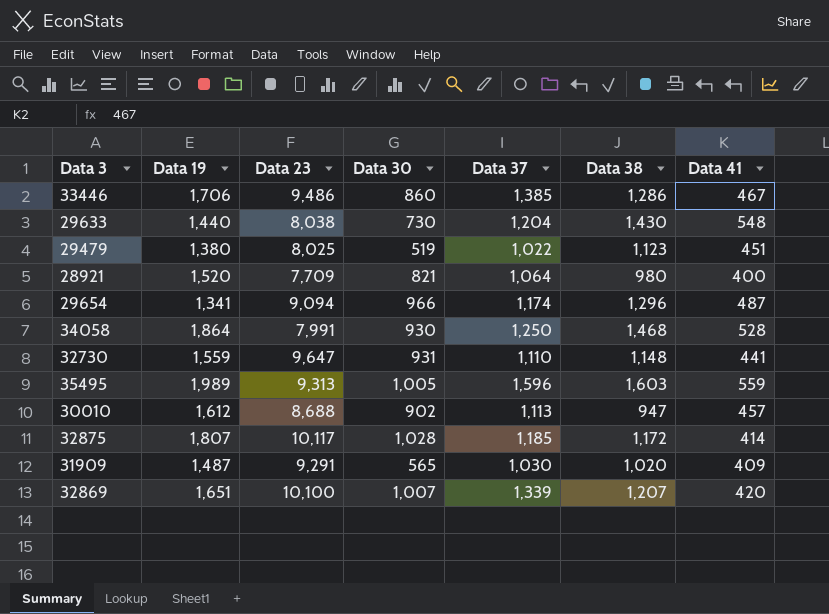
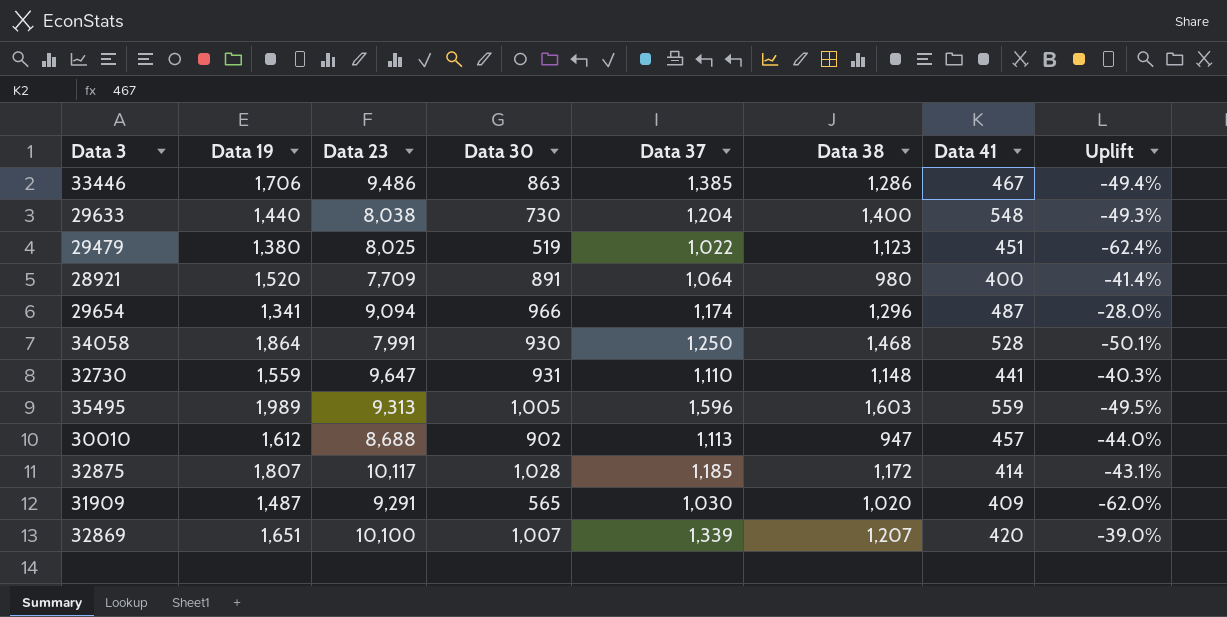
column Uplift | formula: none -> ([Data 30] - [Data 19]) / [Data 19]
33446 | Data 30: 860 -> 863
29633 | Data 38: 1,430 -> 1,400
28921 | Data 30: 821 -> 891

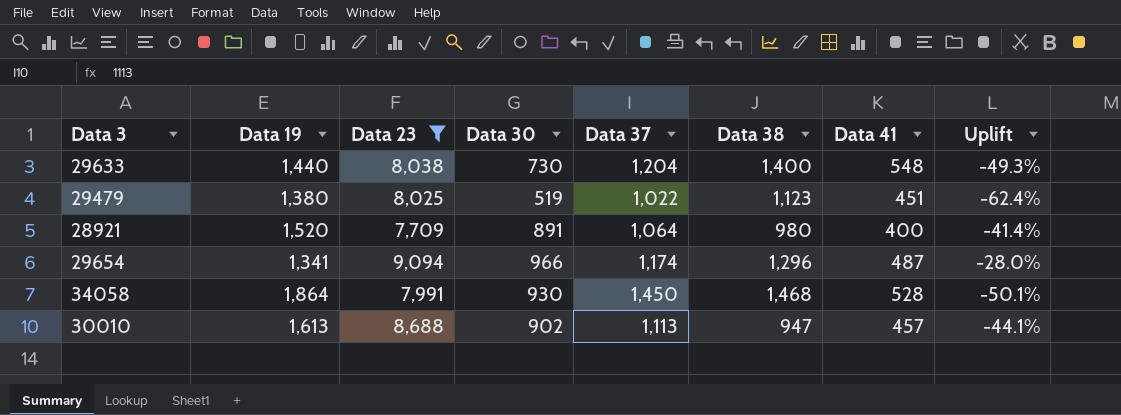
filter: none -> Data 23 <= 9,094
34058 | Data 37: 1,250 -> 1,450
30010 | Data 19: 1,612 -> 1,613
30010 | Uplift: -44.0% -> -44.1%

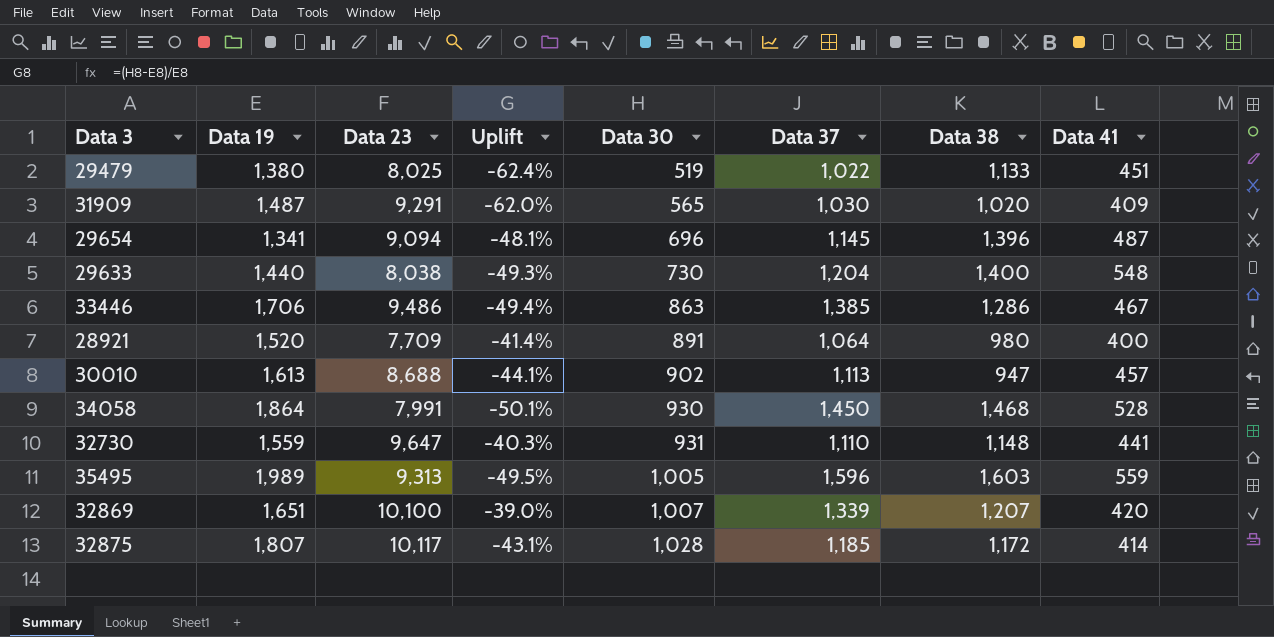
filter: Data 23 <= 9,094 -> none
row order: none -> Data 30 ascending
column Uplift | position: 8 -> 4
29479 | Data 38: 1,123 -> 1,133
29654 | Uplift: -28.0% -> -48.1%
29654 | Data 30: 966 -> 696
29654 | Data 37: 1,174 -> 1,145
29654 | Data 38: 1,296 -> 1,396

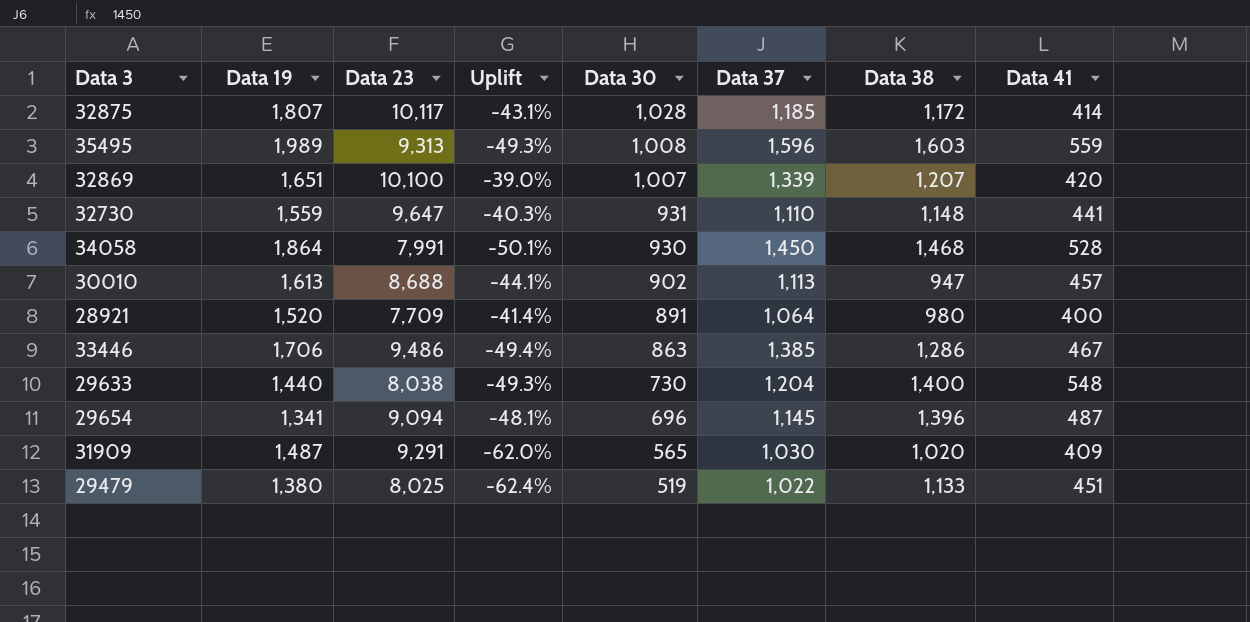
row order: Data 30 ascending -> Data 30 descending
35495 | Uplift: -49.5% -> -49.3%
35495 | Data 30: 1,005 -> 1,008

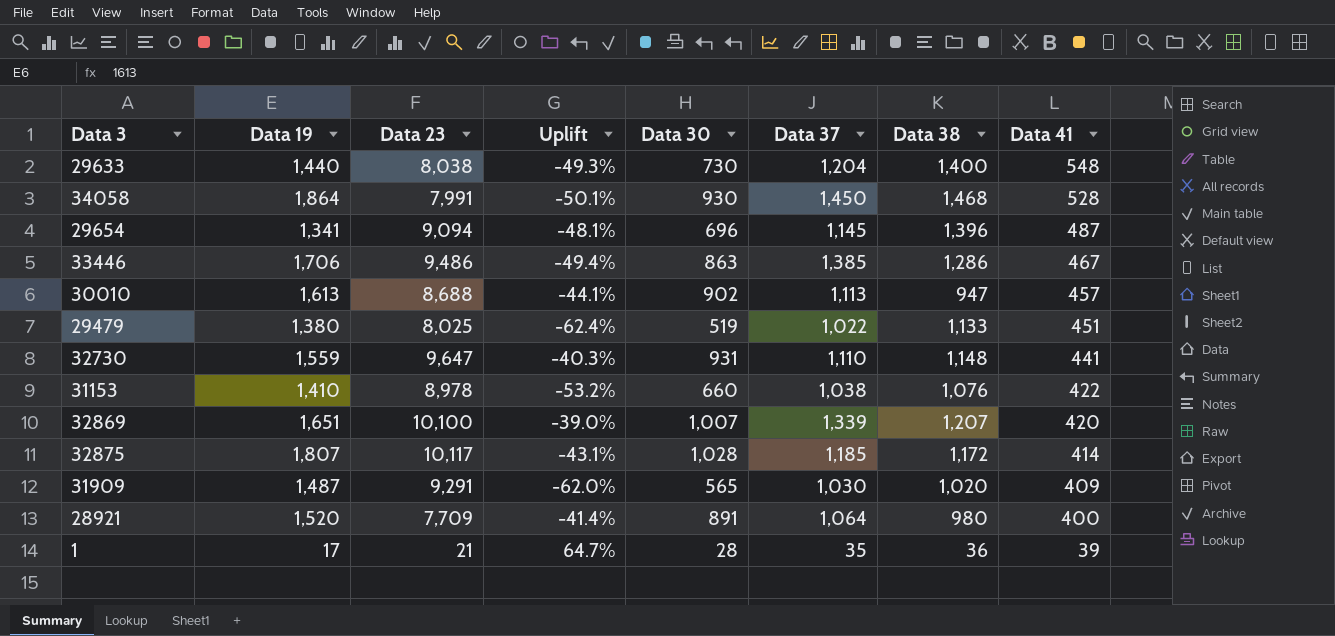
row order: Data 30 descending -> Data 41 descending
row 35495: 1,989 | 9,313 | -49.3% | 1,008 | 1,596 | 1,603 | 559 -> none
row 31153: none -> 1,410 | 8,978 | -53.2% | 660 | 1,038 | 1,076 | 422
row 1: none -> 17 | 21 | 64.7% | 28 | 35 | 36 | 39

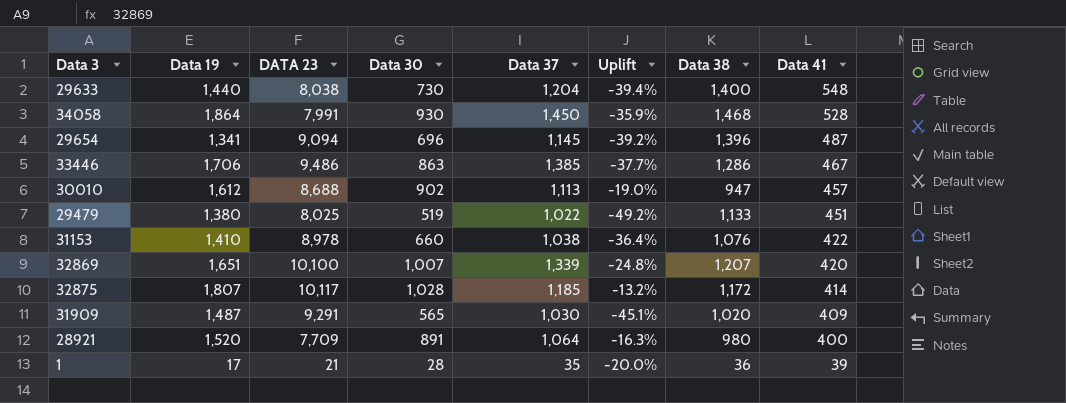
column name: Data 23 -> DATA 23
column Uplift | formula: ([Data 30] - [Data 19]) / [Data 19] -> ([Data 30] - [Data 37]) / [Data 37]
column Uplift | position: 4 -> 6
row 32730: 1,559 | 9,647 | -40.3% | 931 | 1,110 | 1,148 | 441 -> none
30010 | Data 19: 1,613 -> 1,612

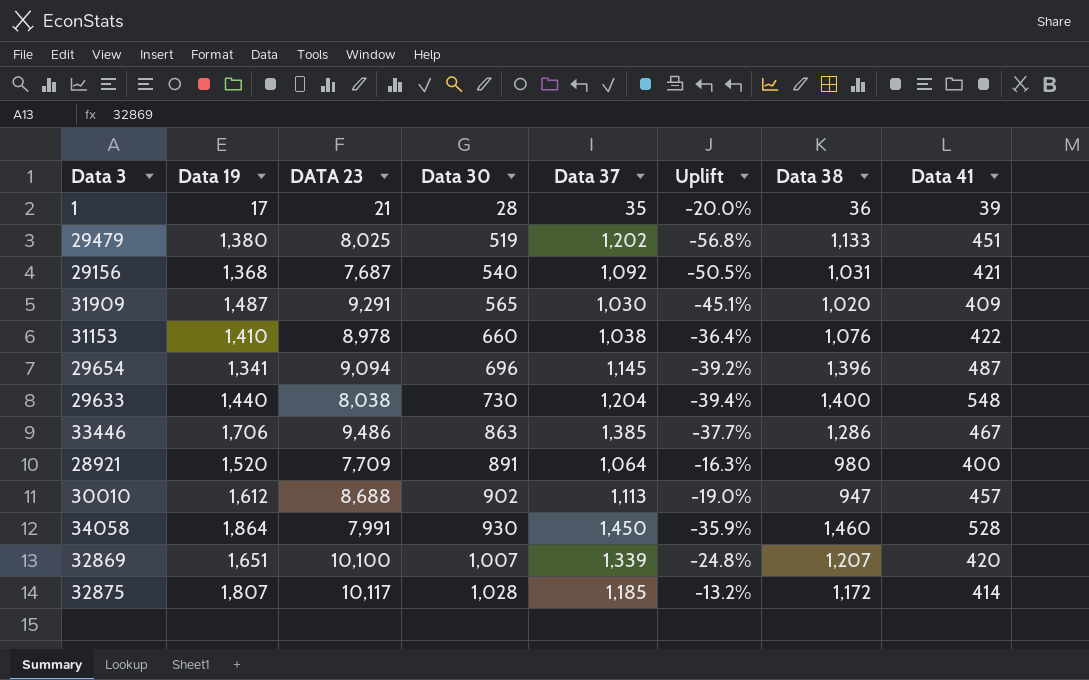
row order: Data 41 descending -> Data 30 ascending
29479 | Data 37: 1,022 -> 1,202
29479 | Uplift: -49.2% -> -56.8%
row 29156: none -> 1,368 | 7,687 | 540 | 1,092 | -50.5% | 1,031 | 421
34058 | Data 38: 1,468 -> 1,460

